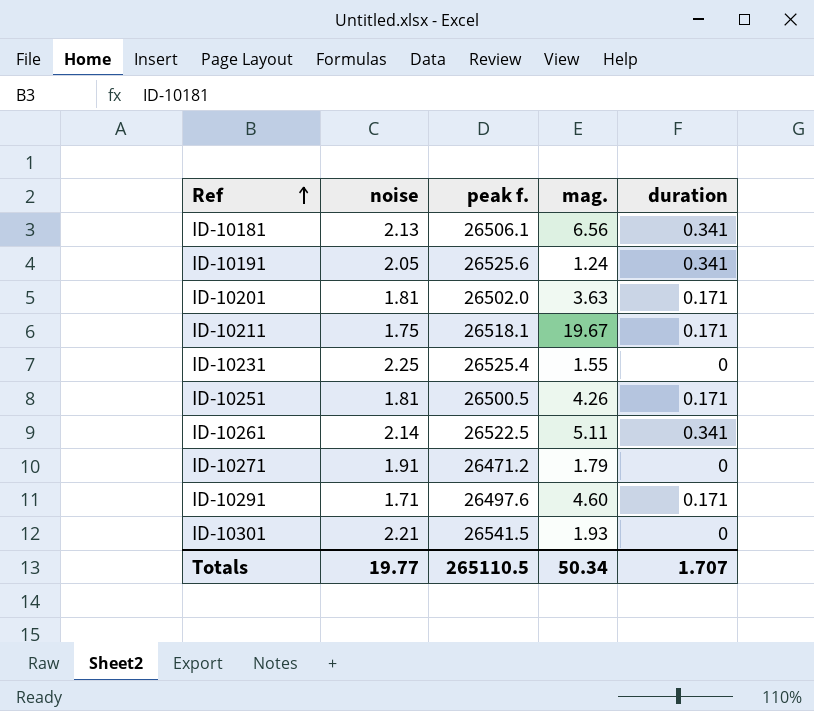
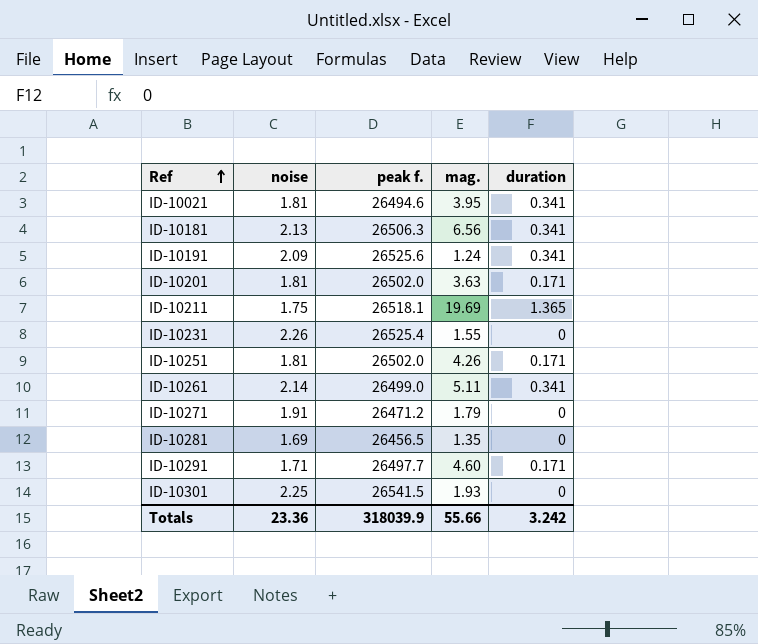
row ID-10021: none -> 1.81 | 26494.6 | 3.95 | 0.341
ID-10181 | peak f.: 26506.1 -> 26506.3
ID-10191 | noise: 2.05 -> 2.09
ID-10211 | mag.: 19.67 -> 19.69
ID-10211 | duration: 0.171 -> 1.365
ID-10231 | noise: 2.25 -> 2.26
ID-10251 | peak f.: 26500.5 -> 26502.0
ID-10261 | peak f.: 26522.5 -> 26499.0
row ID-10281: none -> 1.69 | 26456.5 | 1.35 | 0
ID-10291 | peak f.: 26497.6 -> 26497.7
ID-10301 | noise: 2.21 -> 2.25
Totals | noise: 19.77 -> 23.36
Totals | peak f.: 265110.5 -> 318039.9
Totals | mag.: 50.34 -> 55.66
Totals | duration: 1.707 -> 3.242

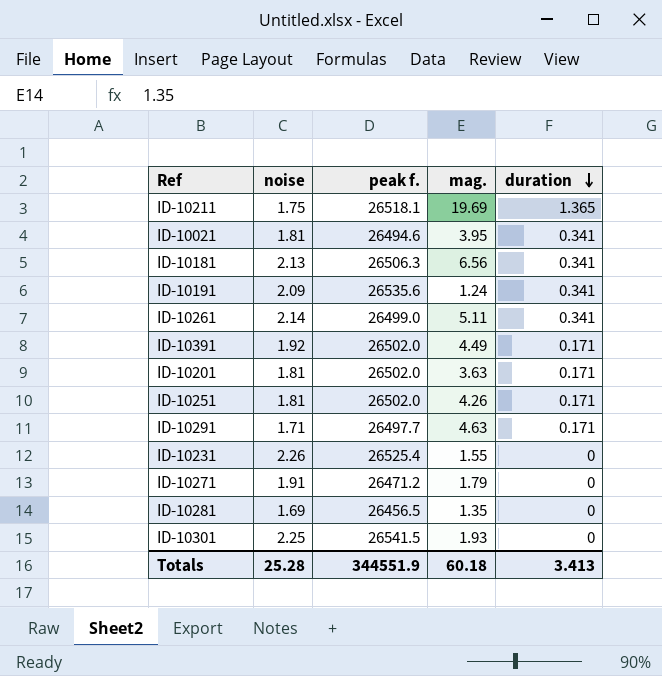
row order: Ref ascending -> duration descending
ID-10191 | peak f.: 26525.6 -> 26535.6
row ID-10391: none -> 1.92 | 26502.0 | 4.49 | 0.171
ID-10291 | mag.: 4.60 -> 4.63
Totals | noise: 23.36 -> 25.28
Totals | peak f.: 318039.9 -> 344551.9
Totals | mag.: 55.66 -> 60.18
Totals | duration: 3.242 -> 3.413

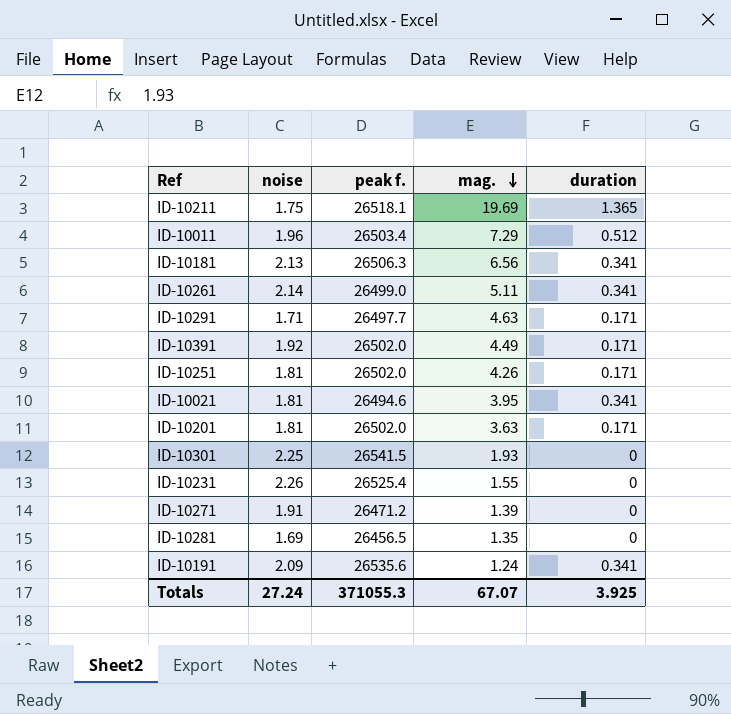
row order: duration descending -> mag. descending
row ID-10011: none -> 1.96 | 26503.4 | 7.29 | 0.512
ID-10271 | mag.: 1.79 -> 1.39
Totals | noise: 25.28 -> 27.24
Totals | peak f.: 344551.9 -> 371055.3
Totals | mag.: 60.18 -> 67.07
Totals | duration: 3.413 -> 3.925

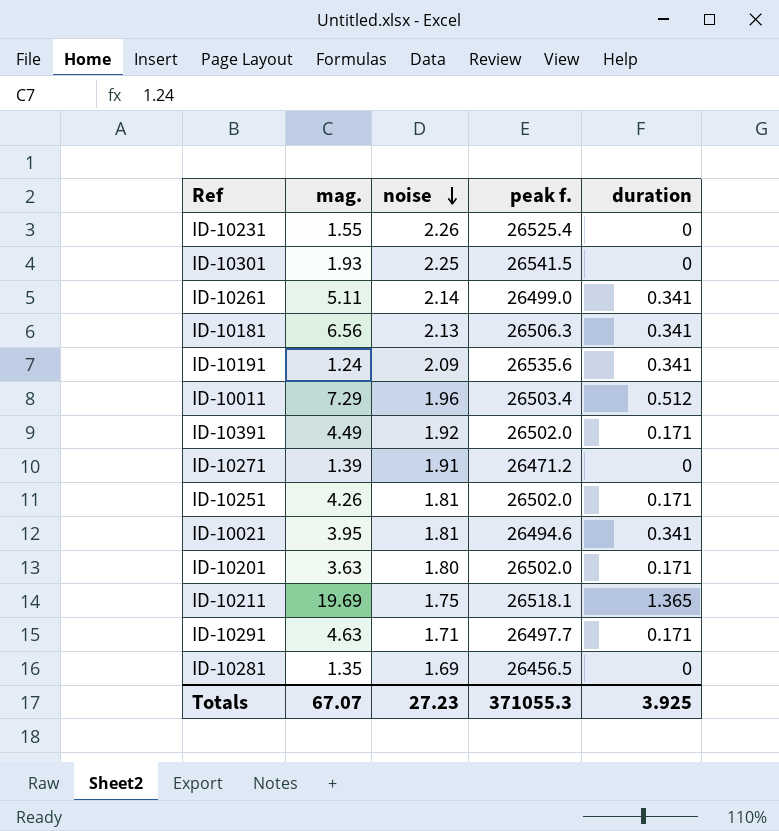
row order: mag. descending -> noise descending
column mag. | position: 4 -> 2
ID-10201 | noise: 1.81 -> 1.80
Totals | noise: 27.24 -> 27.23

